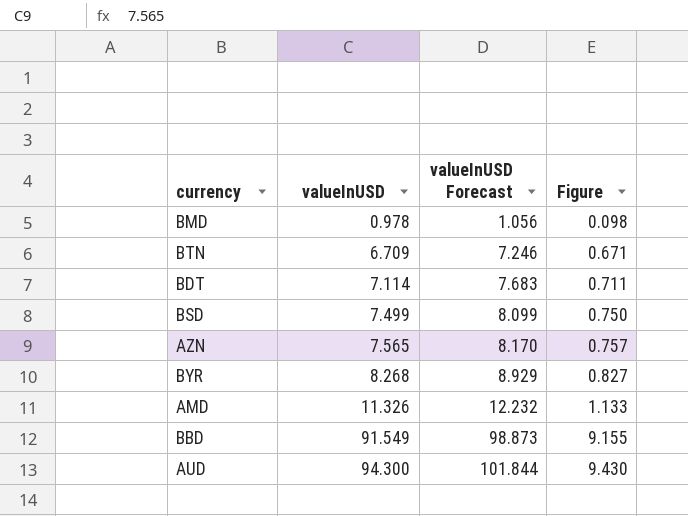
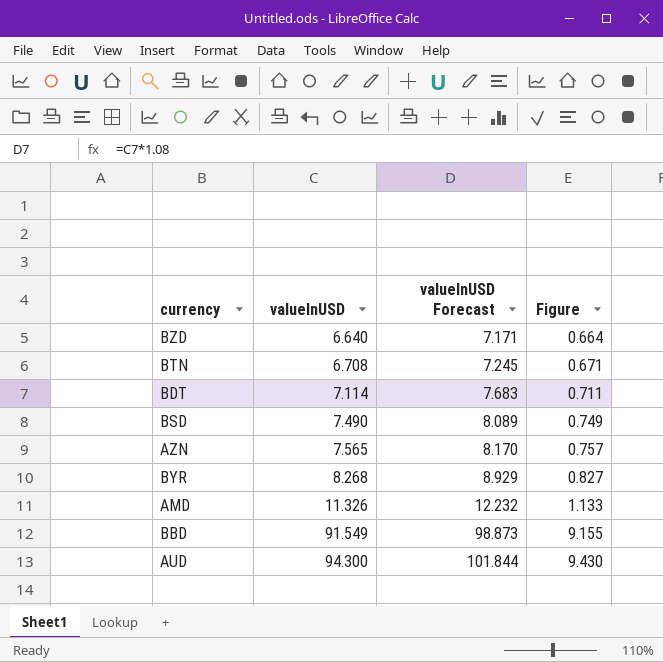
row BMD: 0.978 | 1.056 | 0.098 -> none
row BZD: none -> 6.640 | 7.171 | 0.664
BTN | valueInUSD: 6.709 -> 6.708
BTN | valueInUSD Forecast: 7.246 -> 7.245
BSD | valueInUSD: 7.499 -> 7.490
BSD | valueInUSD Forecast: 8.099 -> 8.089
BSD | Figure: 0.750 -> 0.749

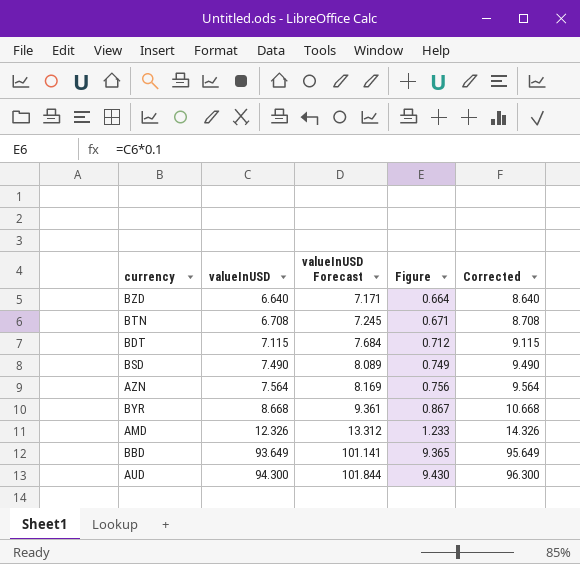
column Corrected | formula: none -> [valueInUSD] + 2
BDT | valueInUSD: 7.114 -> 7.115
BDT | valueInUSD Forecast: 7.683 -> 7.684
BDT | Figure: 0.711 -> 0.712
AZN | valueInUSD: 7.565 -> 7.564
AZN | valueInUSD Forecast: 8.170 -> 8.169
AZN | Figure: 0.757 -> 0.756
BYR | valueInUSD: 8.268 -> 8.668
BYR | valueInUSD Forecast: 8.929 -> 9.361
BYR | Figure: 0.827 -> 0.867
AMD | valueInUSD: 11.326 -> 12.326
AMD | valueInUSD Forecast: 12.232 -> 13.312
AMD | Figure: 1.133 -> 1.233
BBD | valueInUSD: 91.549 -> 93.649
BBD | valueInUSD Forecast: 98.873 -> 101.141
BBD | Figure: 9.155 -> 9.365

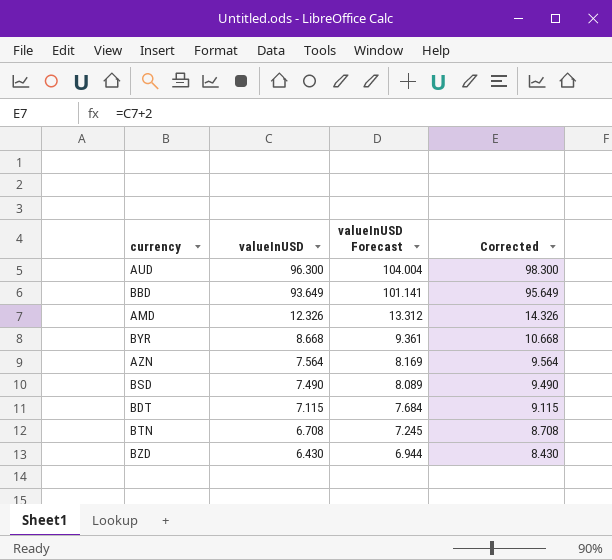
row order: valueInUSD ascending -> valueInUSD descending
column Figure | formula: [valueInUSD] * 0.1 -> none
AUD | valueInUSD: 94.300 -> 96.300
AUD | valueInUSD Forecast: 101.844 -> 104.004
AUD | Corrected: 96.300 -> 98.300
BZD | valueInUSD: 6.640 -> 6.430
BZD | valueInUSD Forecast: 7.171 -> 6.944
BZD | Corrected: 8.640 -> 8.430

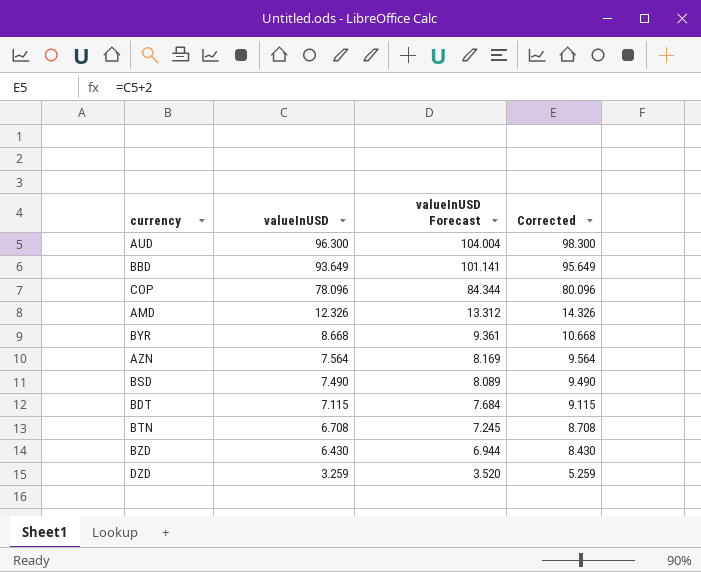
row COP: none -> 78.096 | 84.344 | 80.096
row DZD: none -> 3.259 | 3.520 | 5.259

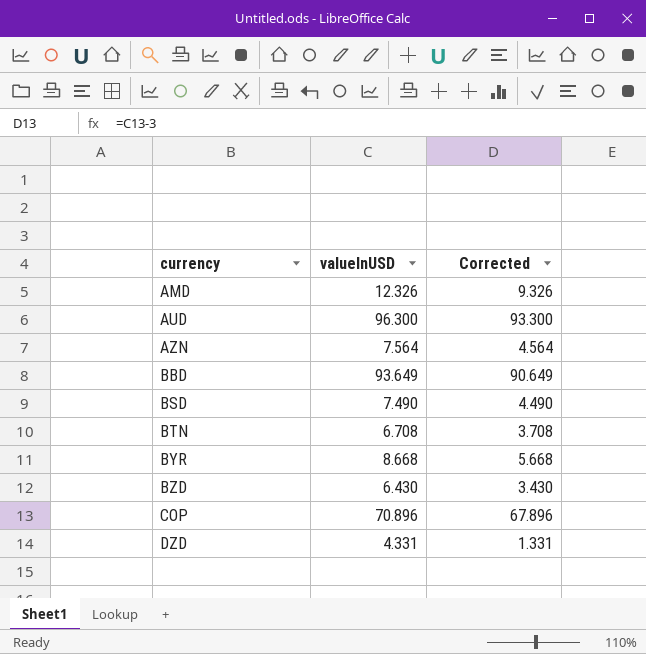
row order: valueInUSD descending -> currency ascending
column valueInUSD Forecast | formula: [valueInUSD] * 1.08 -> none
column Corrected | formula: [valueInUSD] + 2 -> [valueInUSD] - 3
row BDT: 7.115 | 7.684 | 9.115 -> none
COP | valueInUSD: 78.096 -> 70.896
DZD | valueInUSD: 3.259 -> 4.331

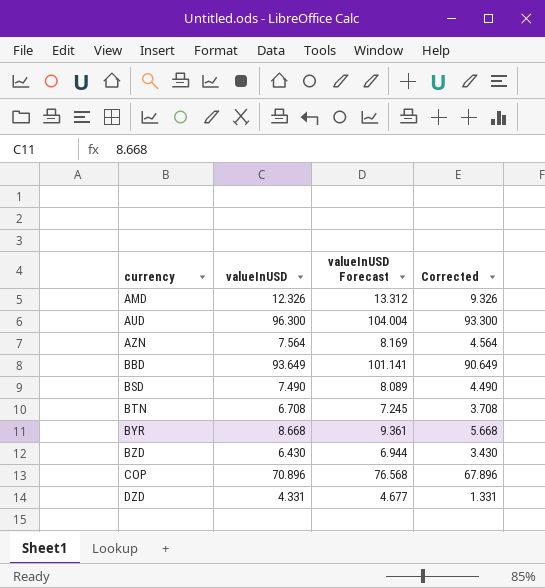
column valueInUSD Forecast | formula: none -> [valueInUSD] * 1.08

